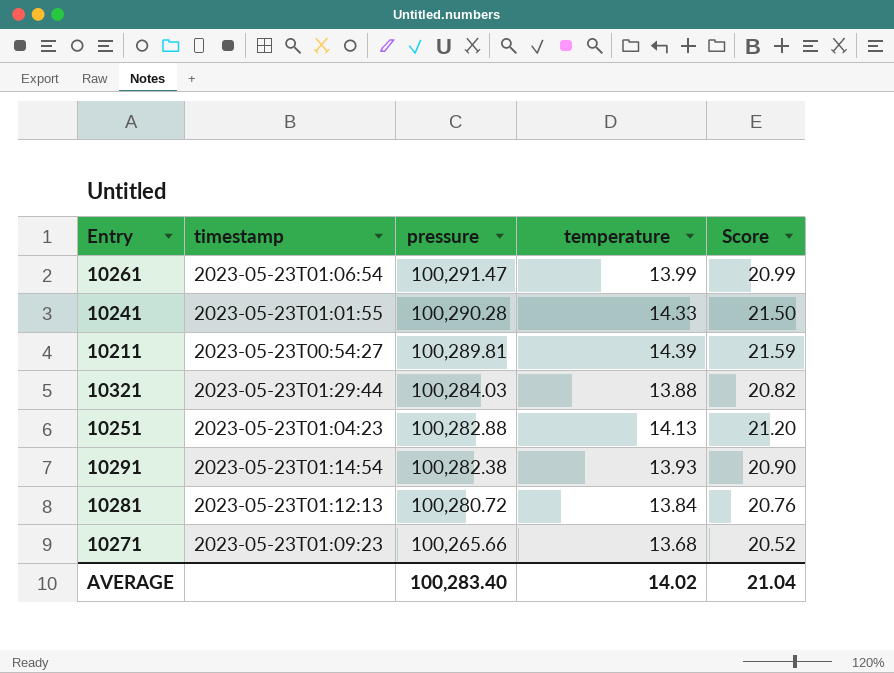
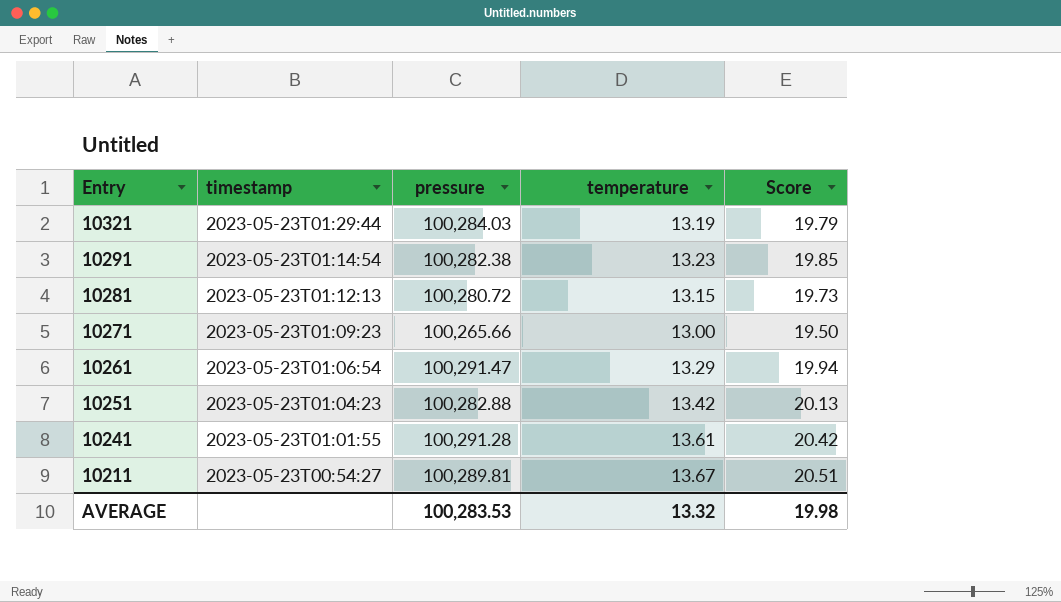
row order: pressure descending -> Entry descending
10321 | temperature: 13.88 -> 13.19
10321 | Score: 20.82 -> 19.79
10291 | temperature: 13.93 -> 13.23
10291 | Score: 20.90 -> 19.85
10281 | temperature: 13.84 -> 13.15
10281 | Score: 20.76 -> 19.73
10271 | temperature: 13.68 -> 13.00
10271 | Score: 20.52 -> 19.50
10261 | temperature: 13.99 -> 13.29
10261 | Score: 20.99 -> 19.94
10251 | temperature: 14.13 -> 13.42
10251 | Score: 21.20 -> 20.13
10241 | pressure: 100,290.28 -> 100,291.28
10241 | temperature: 14.33 -> 13.61
10241 | Score: 21.50 -> 20.42
10211 | temperature: 14.39 -> 13.67
10211 | Score: 21.59 -> 20.51
AVERAGE | pressure: 100,283.40 -> 100,283.53
AVERAGE | temperature: 14.02 -> 13.32
AVERAGE | Score: 21.04 -> 19.98

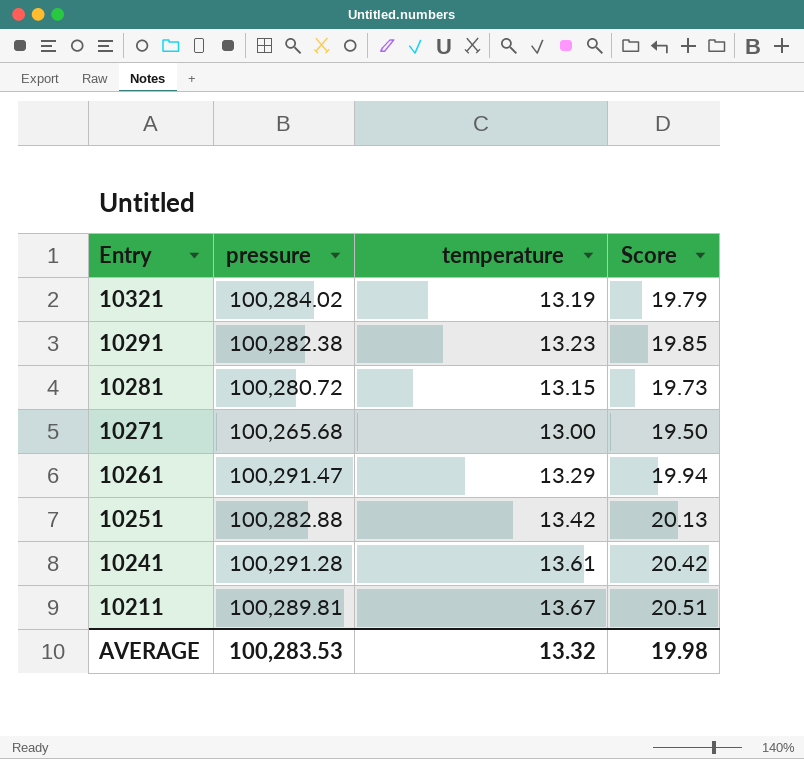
column timestamp | position: 2 -> none
10321 | pressure: 100,284.03 -> 100,284.02
10271 | pressure: 100,265.66 -> 100,265.68

